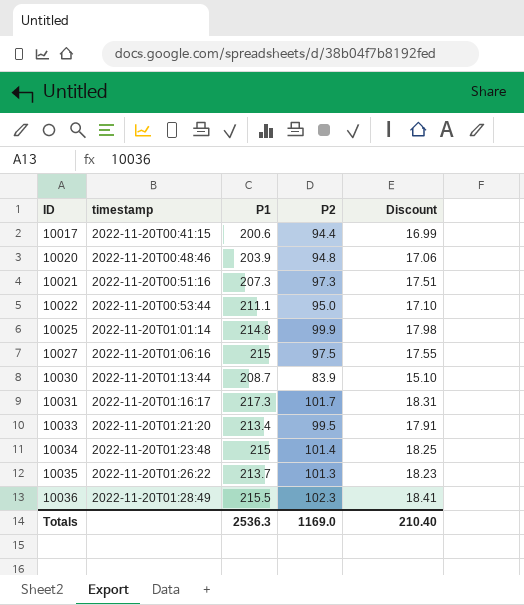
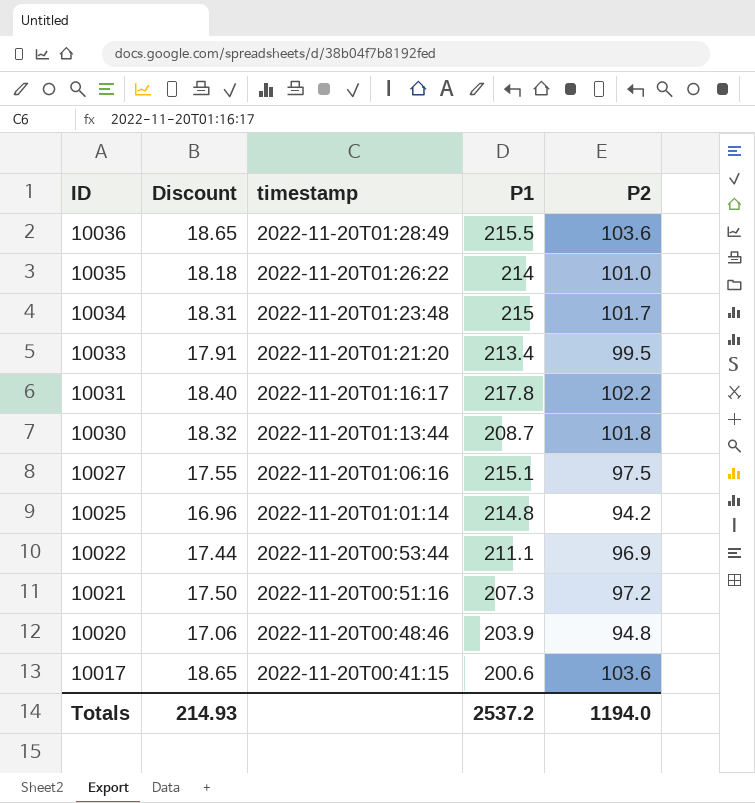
row order: ID ascending -> ID descending
column Discount | position: 5 -> 2
10036 | Discount: 18.41 -> 18.65
10036 | P2: 102.3 -> 103.6
10035 | Discount: 18.23 -> 18.18
10035 | P1: 213.7 -> 214
10035 | P2: 101.3 -> 101.0
10034 | Discount: 18.25 -> 18.31
10034 | P2: 101.4 -> 101.7
10031 | Discount: 18.31 -> 18.40
10031 | P1: 217.3 -> 217.8
10031 | P2: 101.7 -> 102.2
10030 | Discount: 15.10 -> 18.32
10030 | P2: 83.9 -> 101.8
10027 | P1: 215 -> 215.1
10025 | Discount: 17.98 -> 16.96
10025 | P2: 99.9 -> 94.2
10022 | Discount: 17.10 -> 17.44
10022 | P2: 95.0 -> 96.9
10021 | Discount: 17.51 -> 17.50
10021 | P2: 97.3 -> 97.2
10017 | Discount: 16.99 -> 18.65
10017 | P2: 94.4 -> 103.6
Totals | Discount: 210.40 -> 214.93
Totals | P1: 2536.3 -> 2537.2
Totals | P2: 1169.0 -> 1194.0

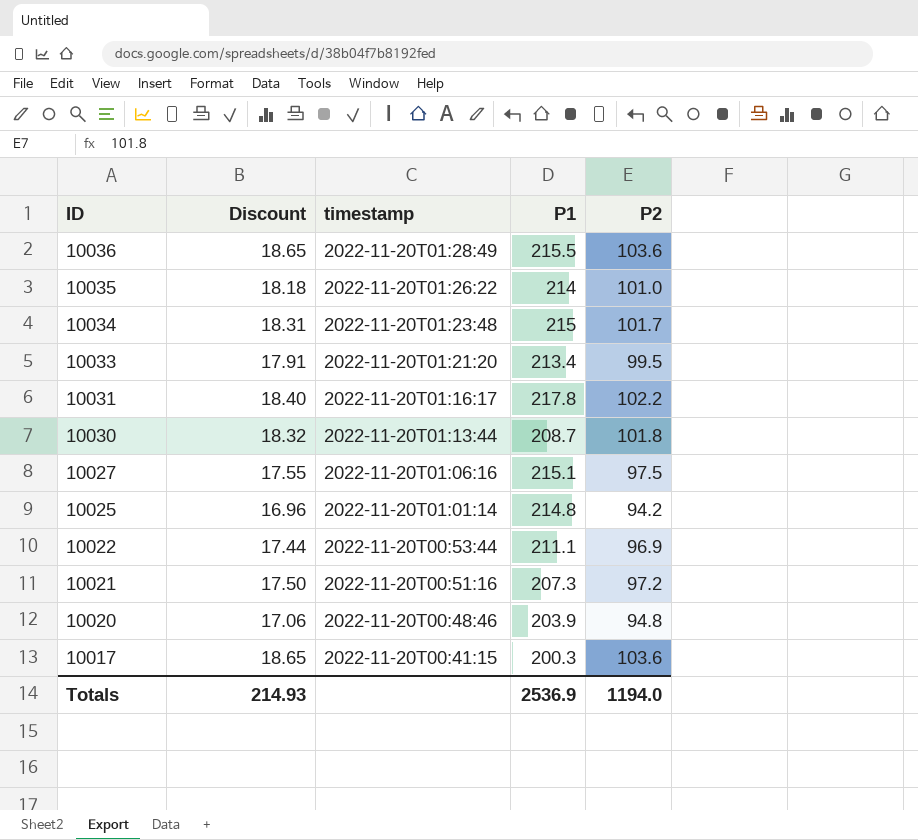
10017 | P1: 200.6 -> 200.3
Totals | P1: 2537.2 -> 2536.9

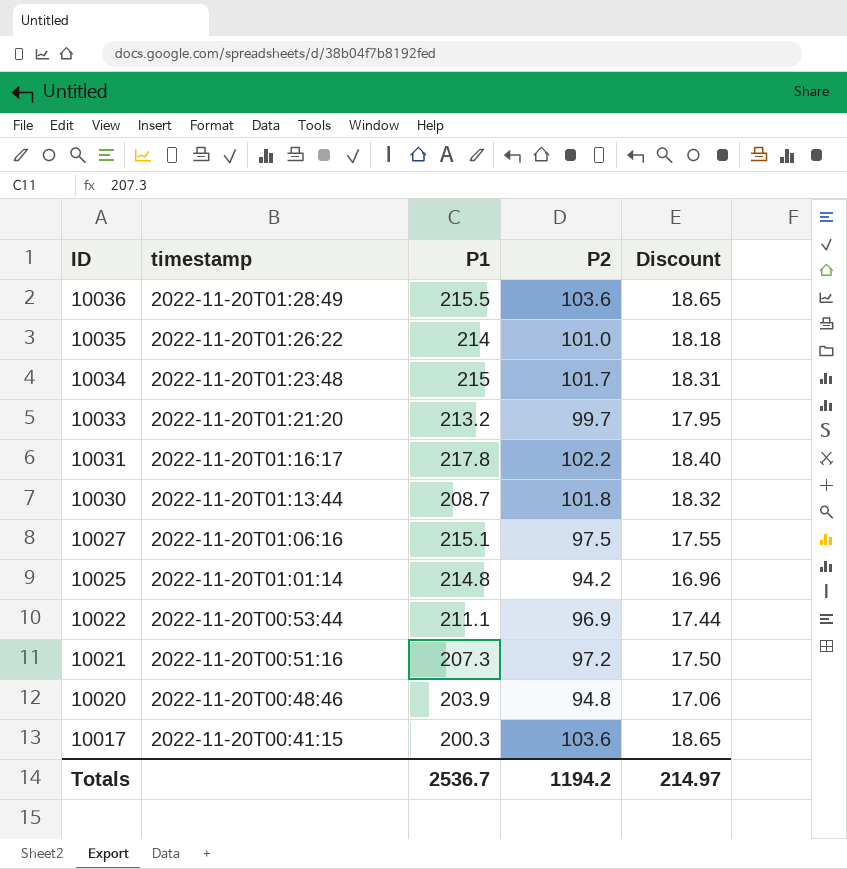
column Discount | position: 2 -> 5
10033 | P1: 213.4 -> 213.2
10033 | P2: 99.5 -> 99.7
10033 | Discount: 17.91 -> 17.95
Totals | P1: 2536.9 -> 2536.7
Totals | P2: 1194.0 -> 1194.2
Totals | Discount: 214.93 -> 214.97

